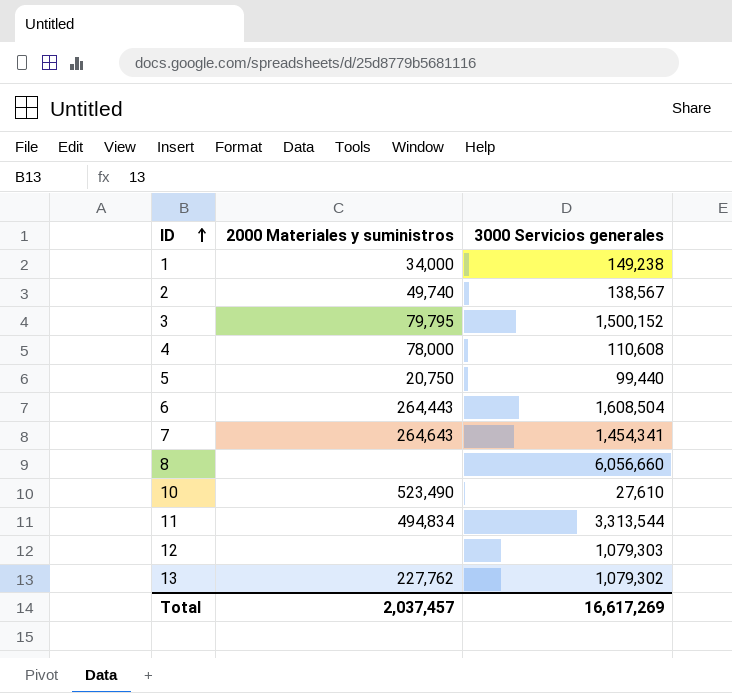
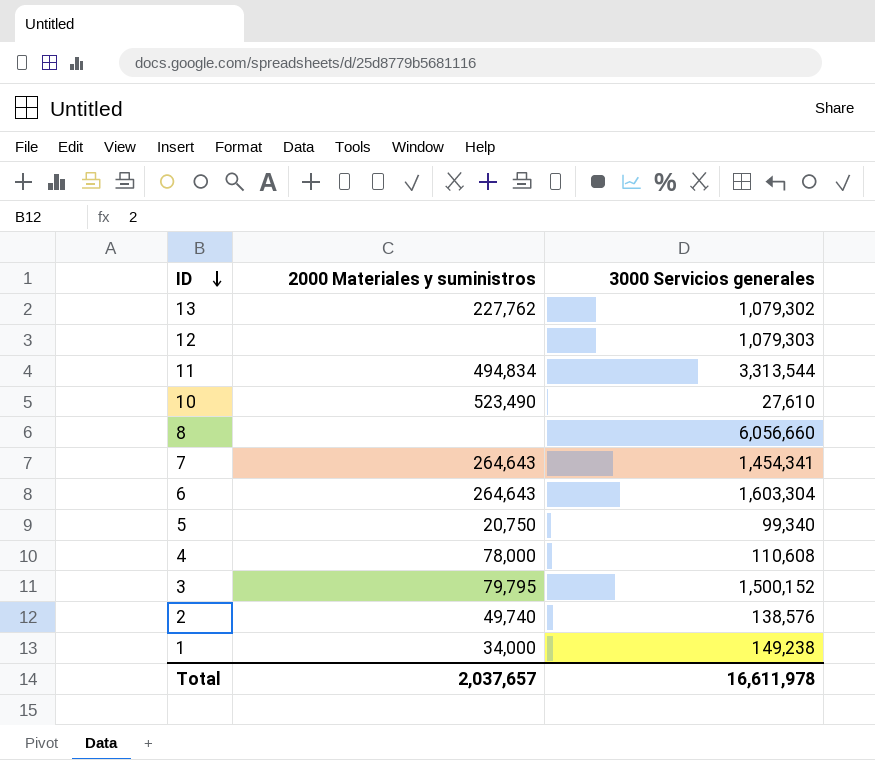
row order: ID ascending -> ID descending
6 | 2000 Materiales y suministros: 264,443 -> 264,643
6 | 3000 Servicios generales: 1,608,504 -> 1,603,304
5 | 3000 Servicios generales: 99,440 -> 99,340
2 | 3000 Servicios generales: 138,567 -> 138,576
Total | 2000 Materiales y suministros: 2,037,457 -> 2,037,657
Total | 3000 Servicios generales: 16,617,269 -> 16,611,978

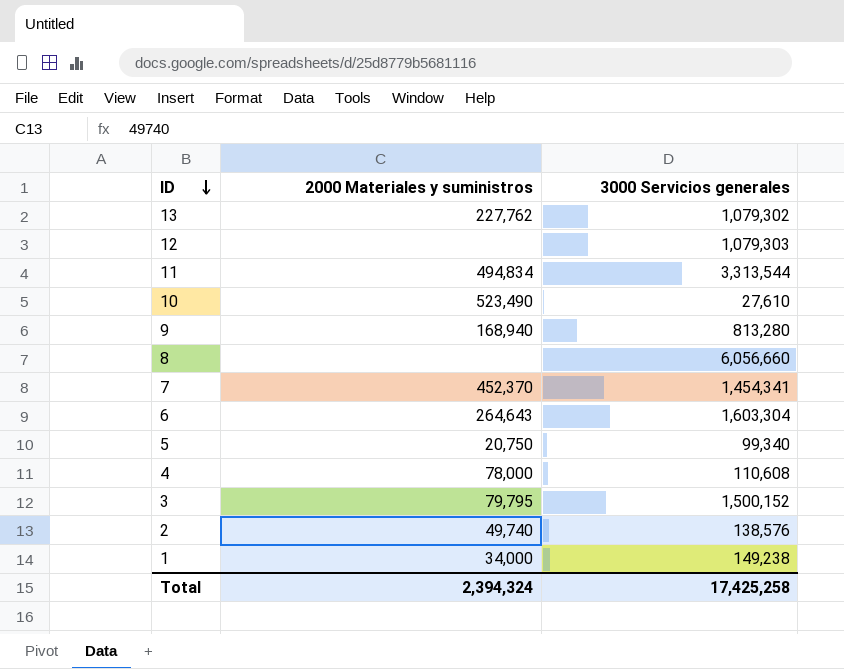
row 9: none -> 168,940 | 813,280
7 | 2000 Materiales y suministros: 264,643 -> 452,370
Total | 2000 Materiales y suministros: 2,037,657 -> 2,394,324
Total | 3000 Servicios generales: 16,611,978 -> 17,425,258

